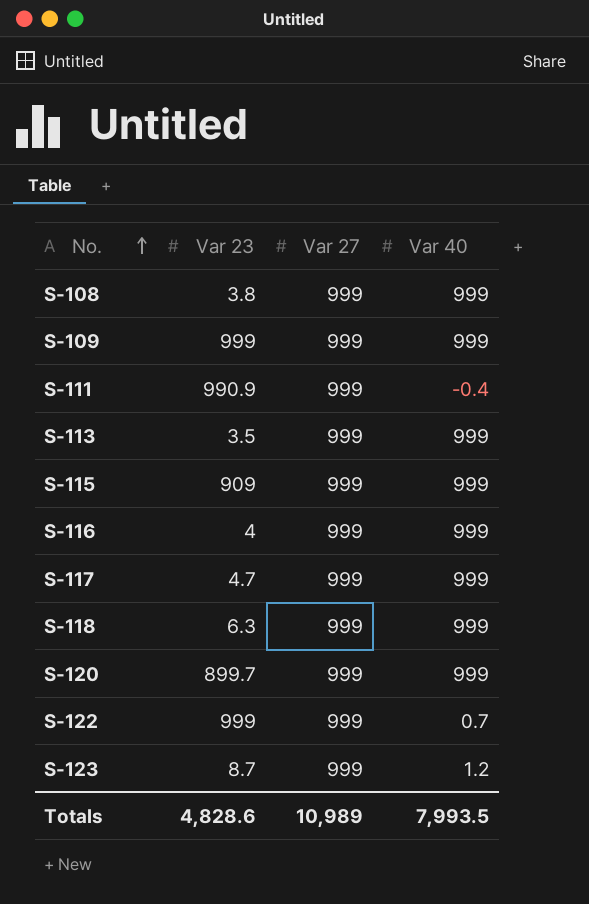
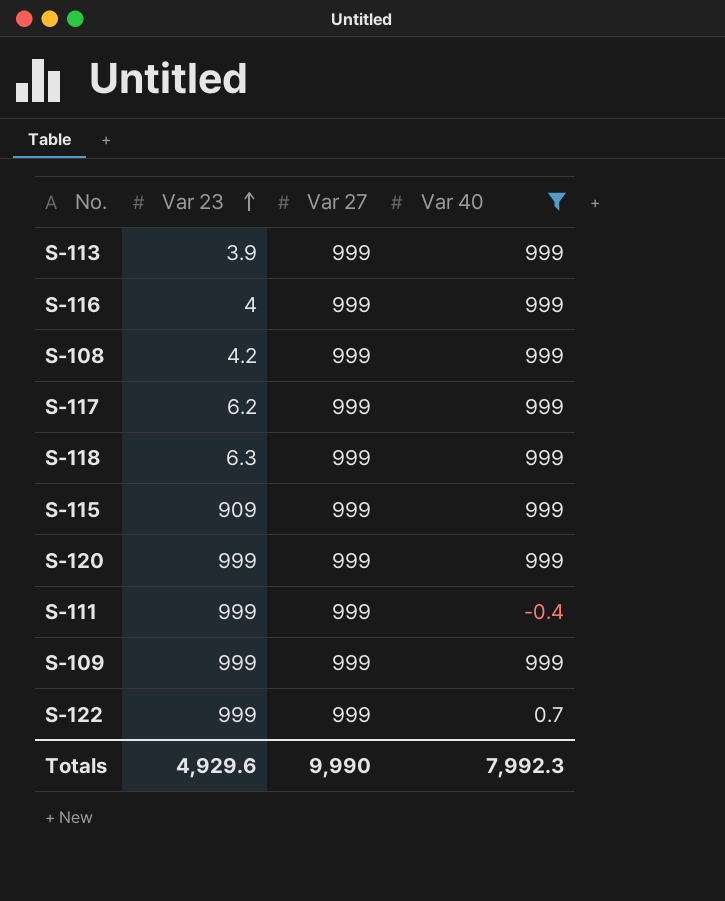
filter: none -> Var 40 != 1.2
row order: No. ascending -> Var 23 ascending
S-113 | Var 23: 3.5 -> 3.9
S-108 | Var 23: 3.8 -> 4.2
S-117 | Var 23: 4.7 -> 6.2
S-120 | Var 23: 899.7 -> 999
S-111 | Var 23: 990.9 -> 999
Totals | Var 23: 4,828.6 -> 4,929.6
Totals | Var 27: 10,989 -> 9,990
Totals | Var 40: 7,993.5 -> 7,992.3

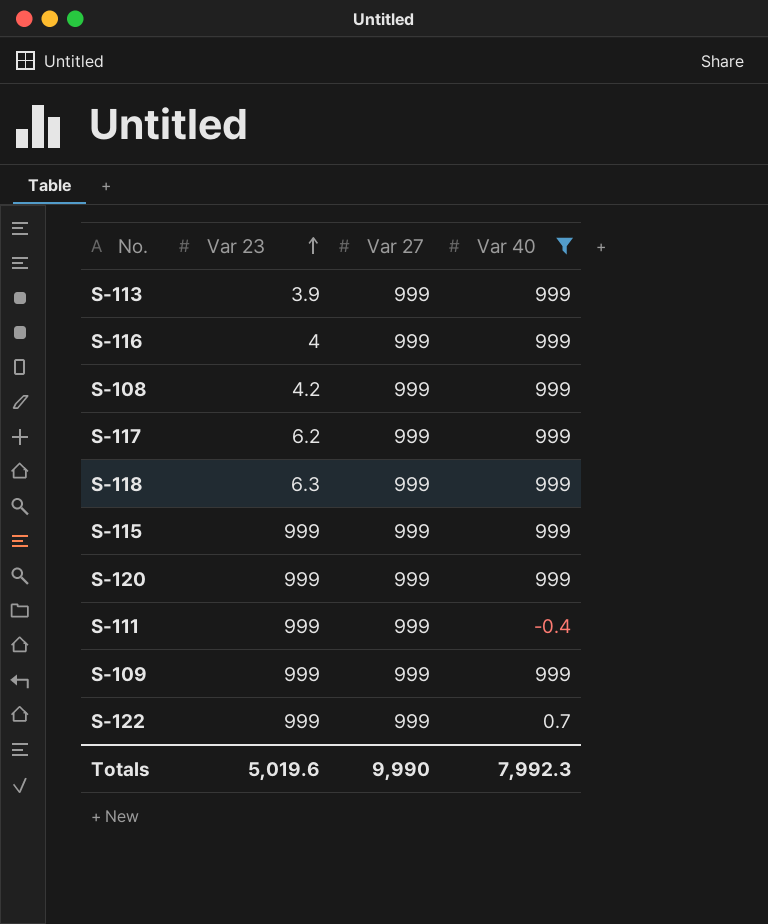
S-115 | Var 23: 909 -> 999
Totals | Var 23: 4,929.6 -> 5,019.6

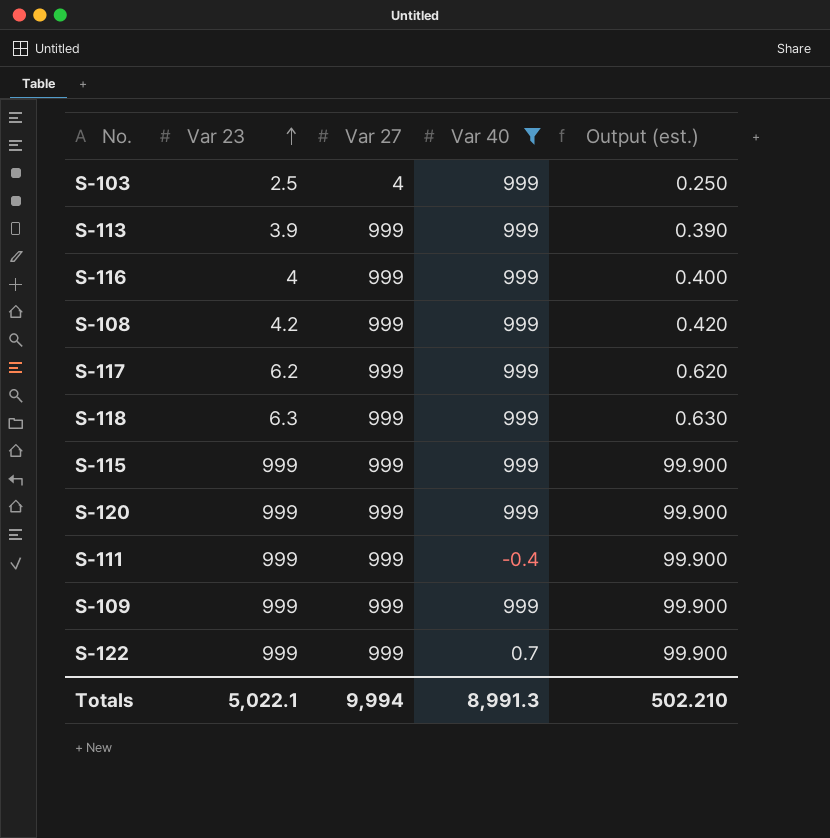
column Output (est.) | formula: none -> [Var 23] * 0.1
row S-103: none -> 2.5 | 4 | 999 | 0.250
Totals | Var 23: 5,019.6 -> 5,022.1
Totals | Var 27: 9,990 -> 9,994
Totals | Var 40: 7,992.3 -> 8,991.3

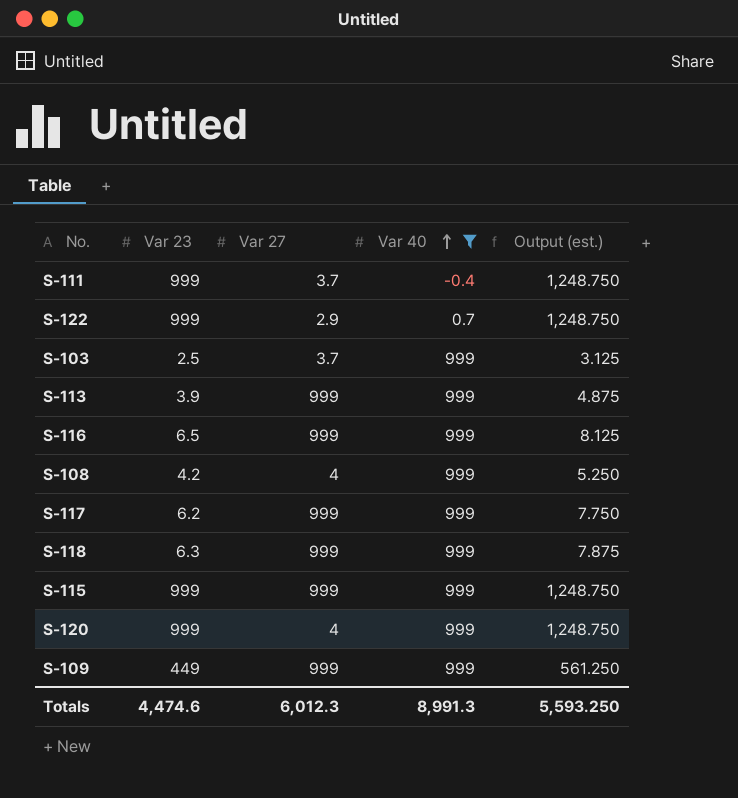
row order: Var 23 ascending -> Var 40 ascending
column Output (est.) | formula: [Var 23] * 0.1 -> [Var 23] * 1.25
S-111 | Var 27: 999 -> 3.7
S-122 | Var 27: 999 -> 2.9
S-103 | Var 27: 4 -> 3.7
S-116 | Var 23: 4 -> 6.5
S-108 | Var 27: 999 -> 4
S-120 | Var 27: 999 -> 4
S-109 | Var 23: 999 -> 449
Totals | Var 23: 5,022.1 -> 4,474.6
Totals | Var 27: 9,994 -> 6,012.3
Totals | Output (est.): 502.210 -> 5,593.250

